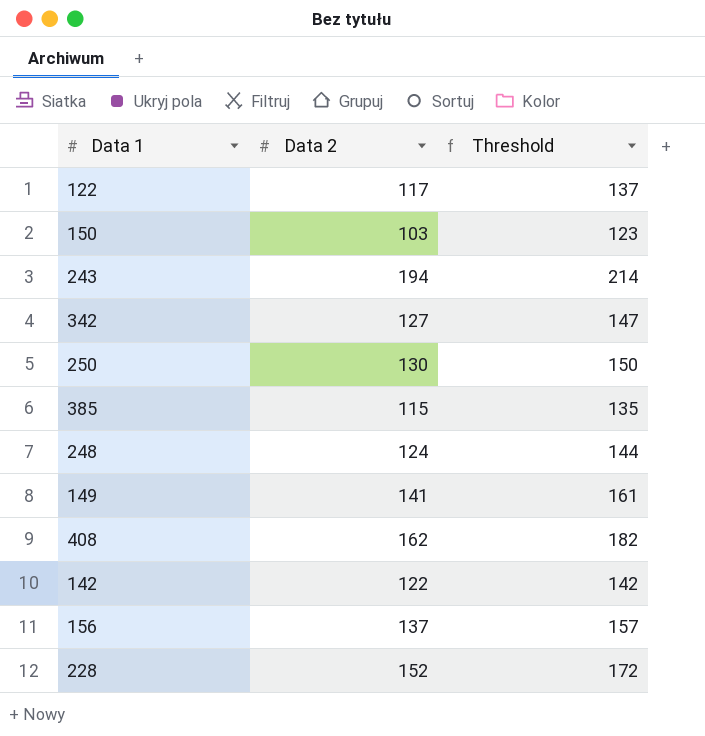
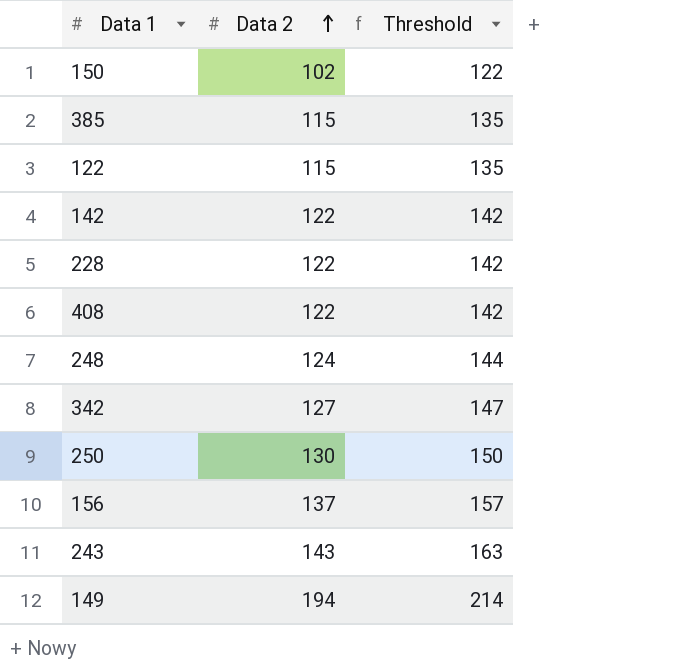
row order: none -> Data 2 ascending
150 | Data 2: 103 -> 102
150 | Threshold: 123 -> 122
122 | Data 2: 117 -> 115
122 | Threshold: 137 -> 135
228 | Data 2: 152 -> 122
228 | Threshold: 172 -> 142
408 | Data 2: 162 -> 122
408 | Threshold: 182 -> 142
243 | Data 2: 194 -> 143
243 | Threshold: 214 -> 163
149 | Data 2: 141 -> 194
149 | Threshold: 161 -> 214

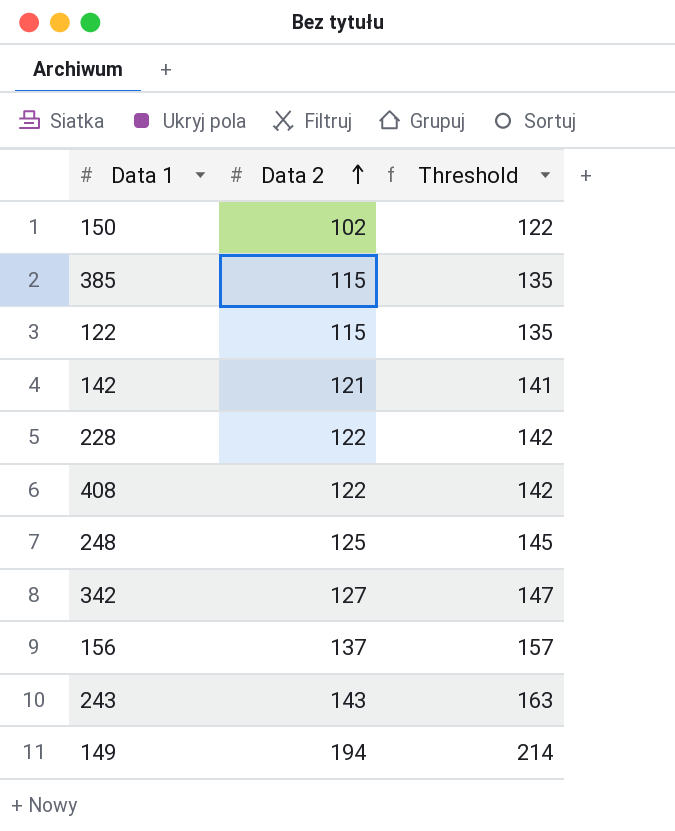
row 250: 130 | 150 -> none
142 | Data 2: 122 -> 121
142 | Threshold: 142 -> 141
248 | Data 2: 124 -> 125
248 | Threshold: 144 -> 145

